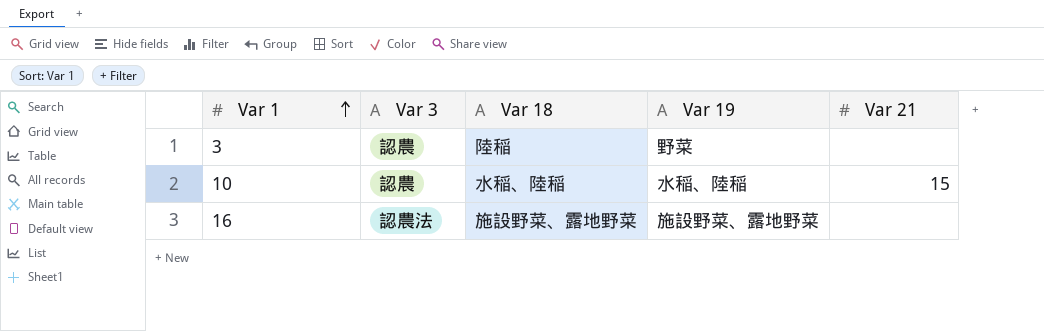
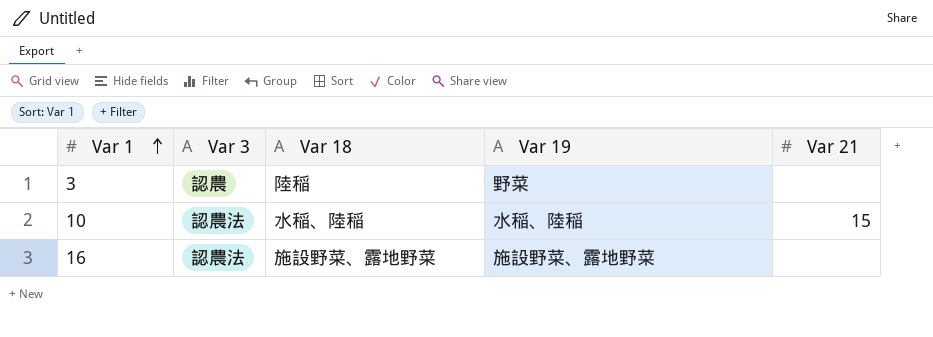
10 | Var 3: 認農 -> 認農法

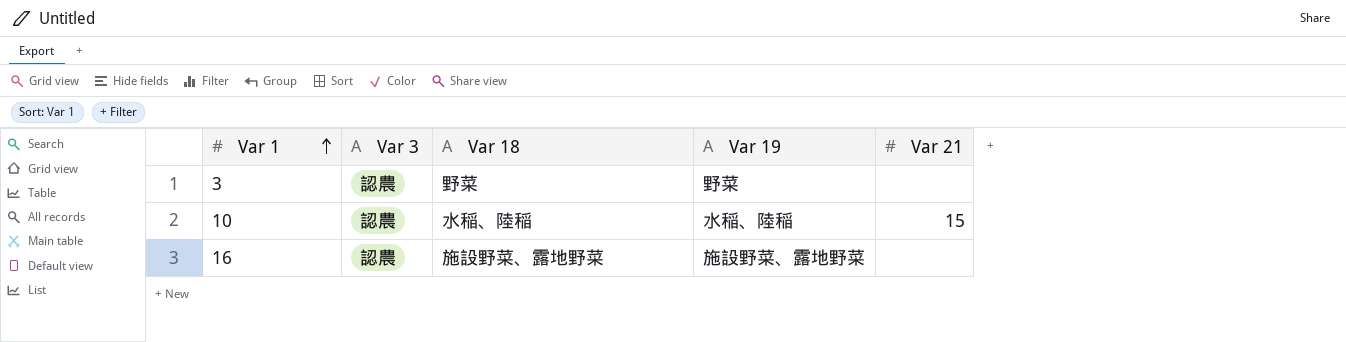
3 | Var 18: 陸稲 -> 野菜
10 | Var 3: 認農法 -> 認農
16 | Var 3: 認農法 -> 認農

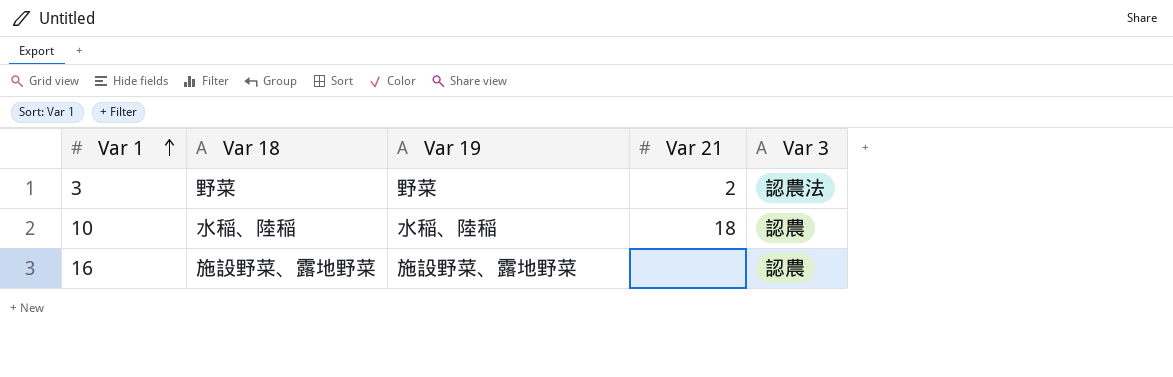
column Var 3 | position: 2 -> 5
3 | Var 21: none -> 2
3 | Var 3: 認農 -> 認農法
10 | Var 21: 15 -> 18

